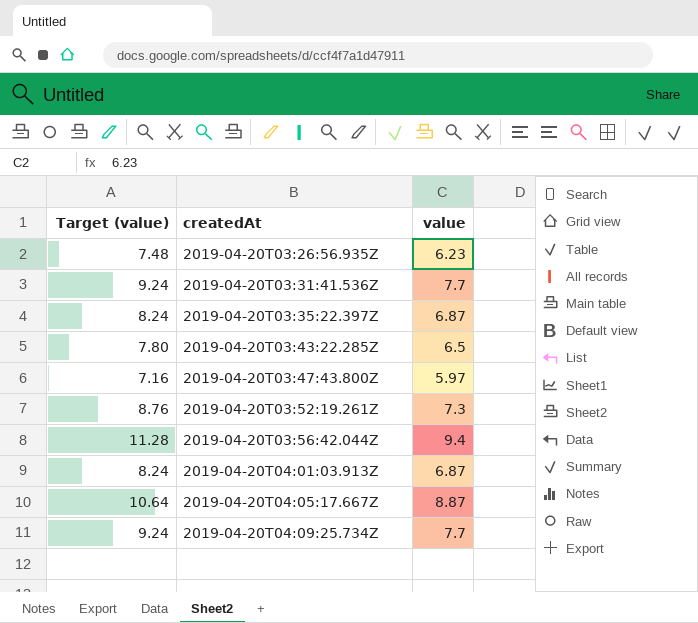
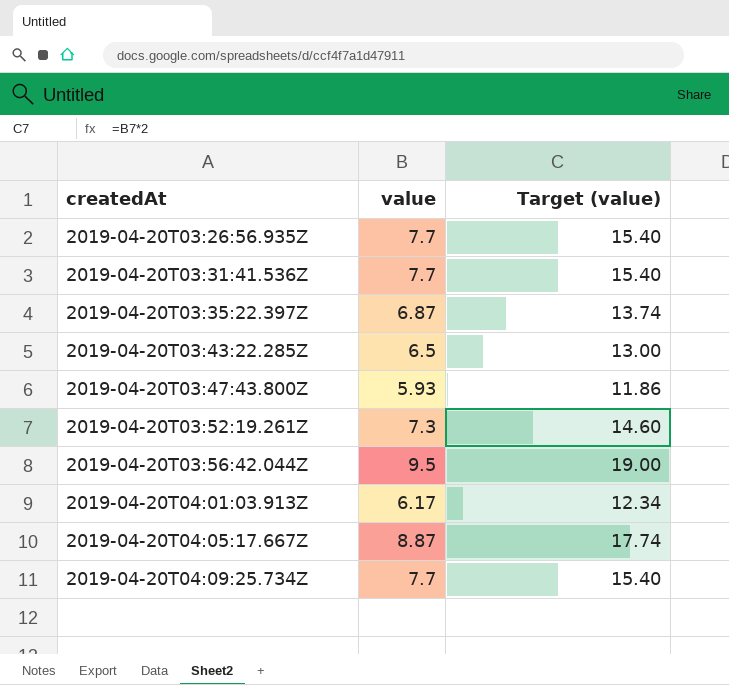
column Target (value) | formula: [value] * 1.2 -> [value] * 2
column Target (value) | position: 1 -> 3
2019-04-20T03:26:56.935Z | value: 6.23 -> 7.7
2019-04-20T03:47:43.800Z | value: 5.97 -> 5.93
2019-04-20T03:56:42.044Z | value: 9.4 -> 9.5
2019-04-20T04:01:03.913Z | value: 6.87 -> 6.17

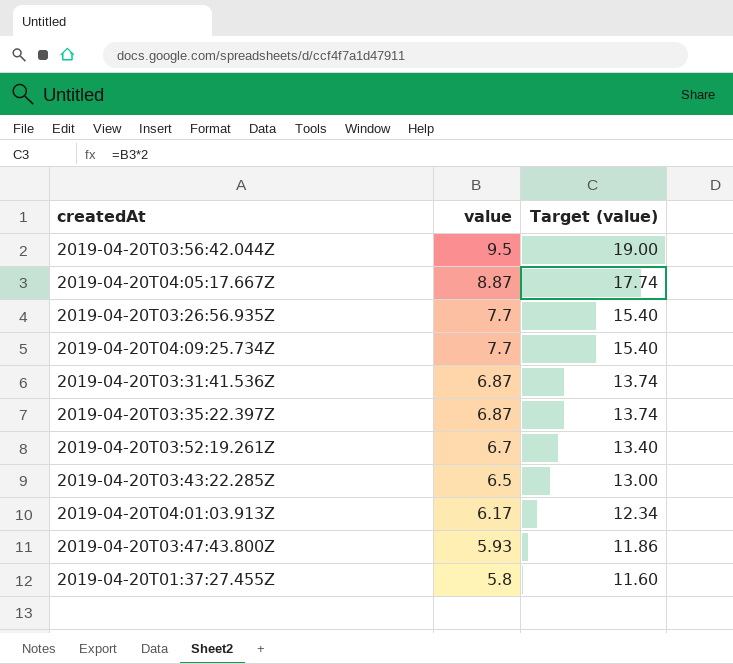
row order: createdAt ascending -> value descending
2019-04-20T03:31:41.536Z | value: 7.7 -> 6.87
2019-04-20T03:31:41.536Z | Target (value): 15.40 -> 13.74
2019-04-20T03:52:19.261Z | value: 7.3 -> 6.7
2019-04-20T03:52:19.261Z | Target (value): 14.60 -> 13.40
row 2019-04-20T01:37:27.455Z: none -> 5.8 | 11.60

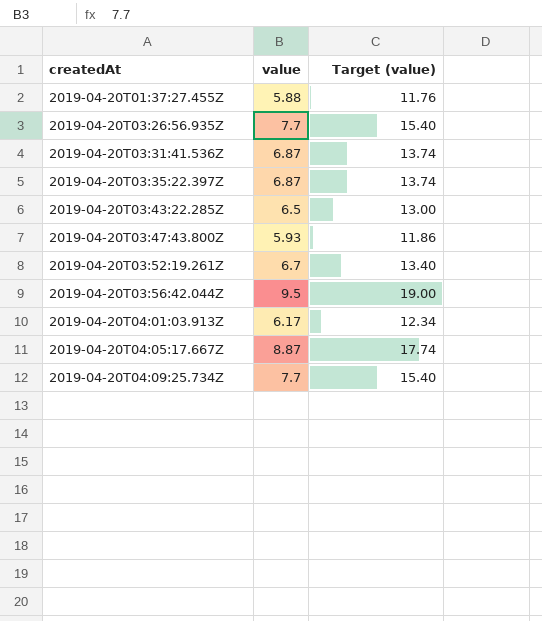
row order: value descending -> createdAt ascending
2019-04-20T01:37:27.455Z | value: 5.8 -> 5.88
2019-04-20T01:37:27.455Z | Target (value): 11.60 -> 11.76

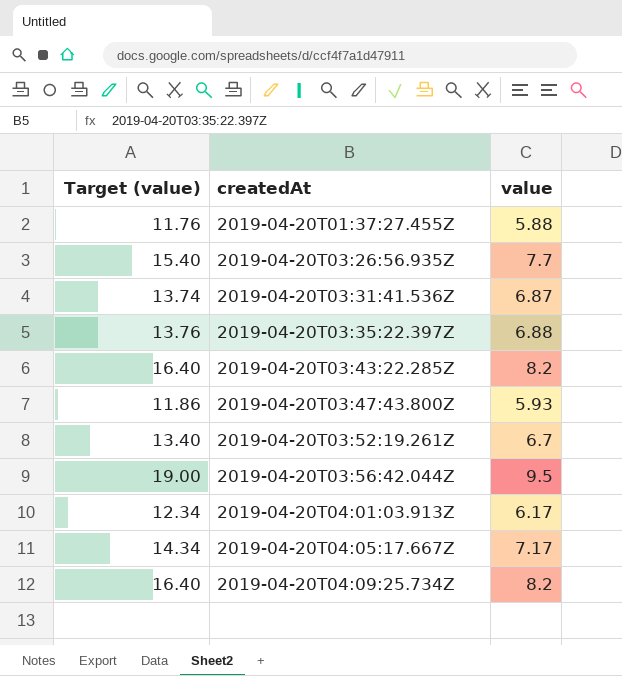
column Target (value) | position: 3 -> 1
2019-04-20T03:35:22.397Z | Target (value): 13.74 -> 13.76
2019-04-20T03:35:22.397Z | value: 6.87 -> 6.88
2019-04-20T03:43:22.285Z | Target (value): 13.00 -> 16.40
2019-04-20T03:43:22.285Z | value: 6.5 -> 8.2
2019-04-20T04:05:17.667Z | Target (value): 17.74 -> 14.34
2019-04-20T04:05:17.667Z | value: 8.87 -> 7.17
2019-04-20T04:09:25.734Z | Target (value): 15.40 -> 16.40
2019-04-20T04:09:25.734Z | value: 7.7 -> 8.2

